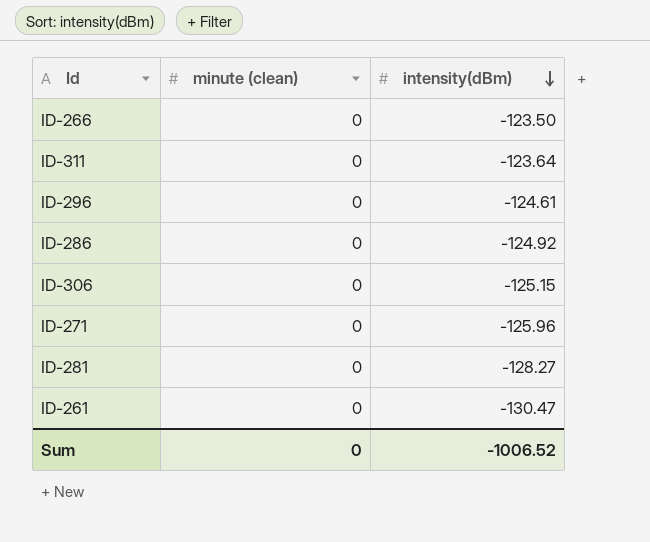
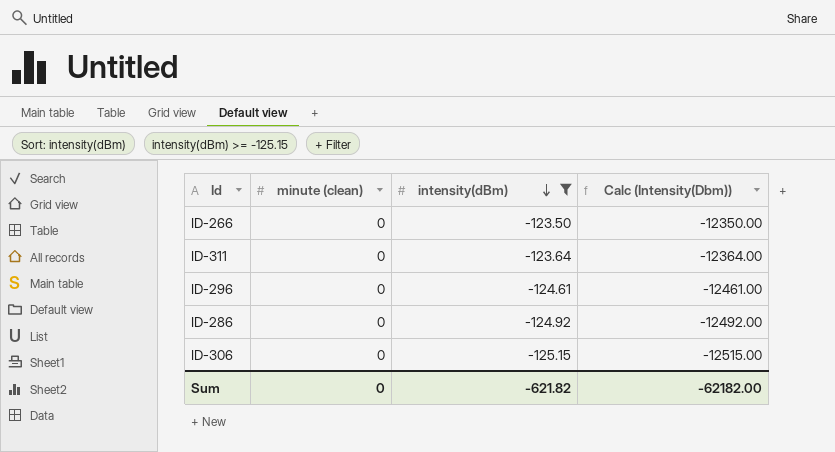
filter: none -> intensity(dBm) >= -125.15
column Calc (Intensity(Dbm)) | formula: none -> [intensity(dBm)] * 100
Sum | intensity(dBm): -1006.52 -> -621.82

